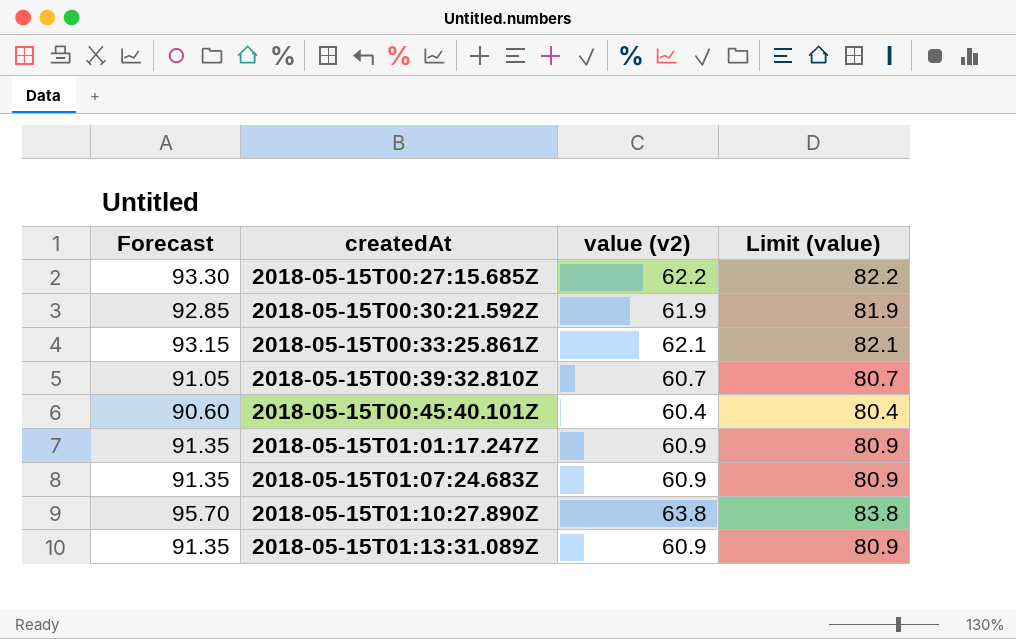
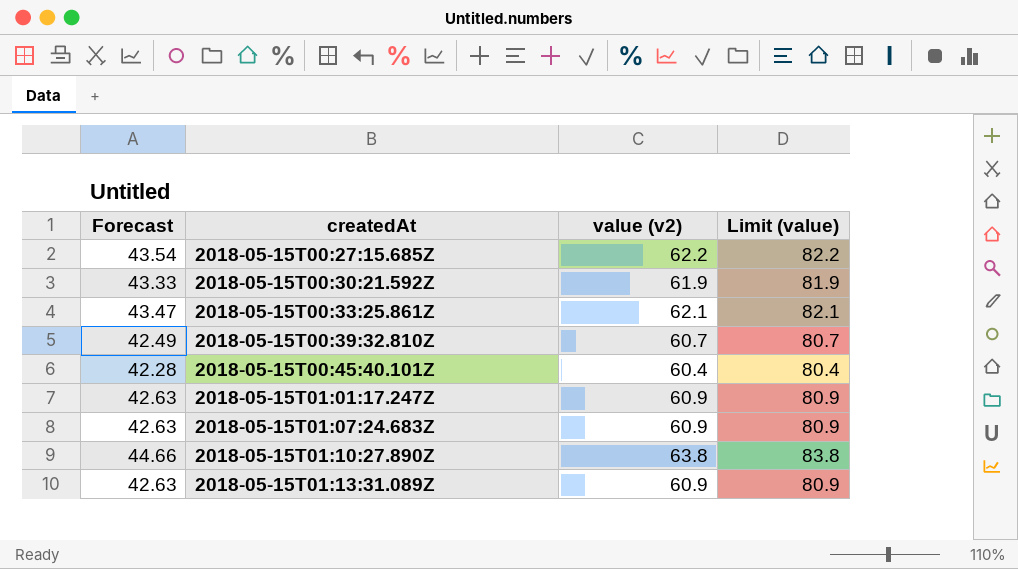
column Forecast | formula: [value (v2)] * 1.5 -> [value (v2)] * 0.7

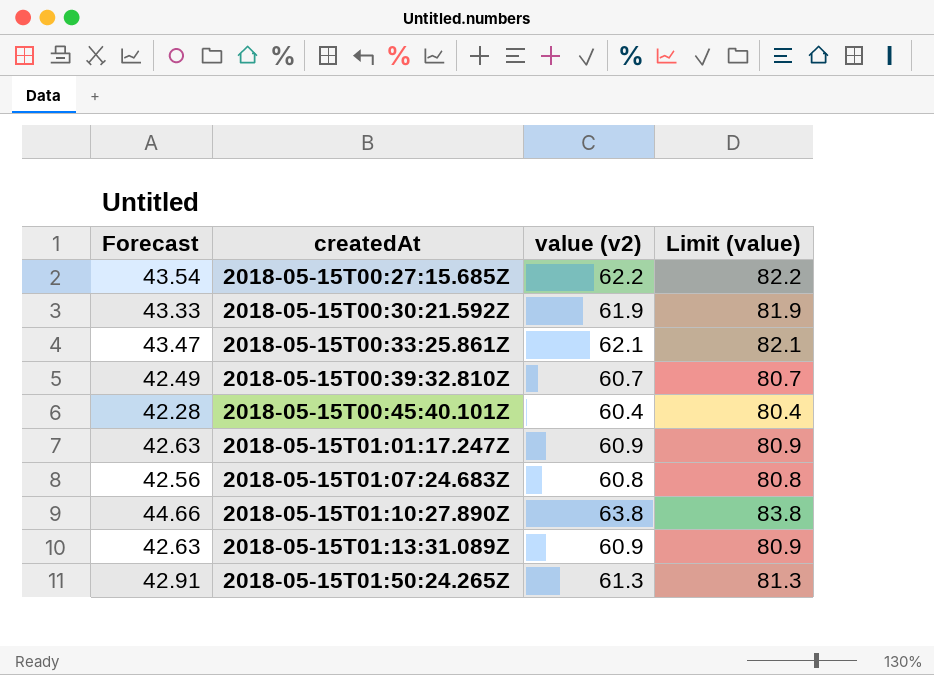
2018-05-15T01:07:24.683Z | Forecast: 42.63 -> 42.56
2018-05-15T01:07:24.683Z | value (v2): 60.9 -> 60.8
2018-05-15T01:07:24.683Z | Limit (value): 80.9 -> 80.8
row 2018-05-15T01:50:24.265Z: none -> 42.91 | 61.3 | 81.3

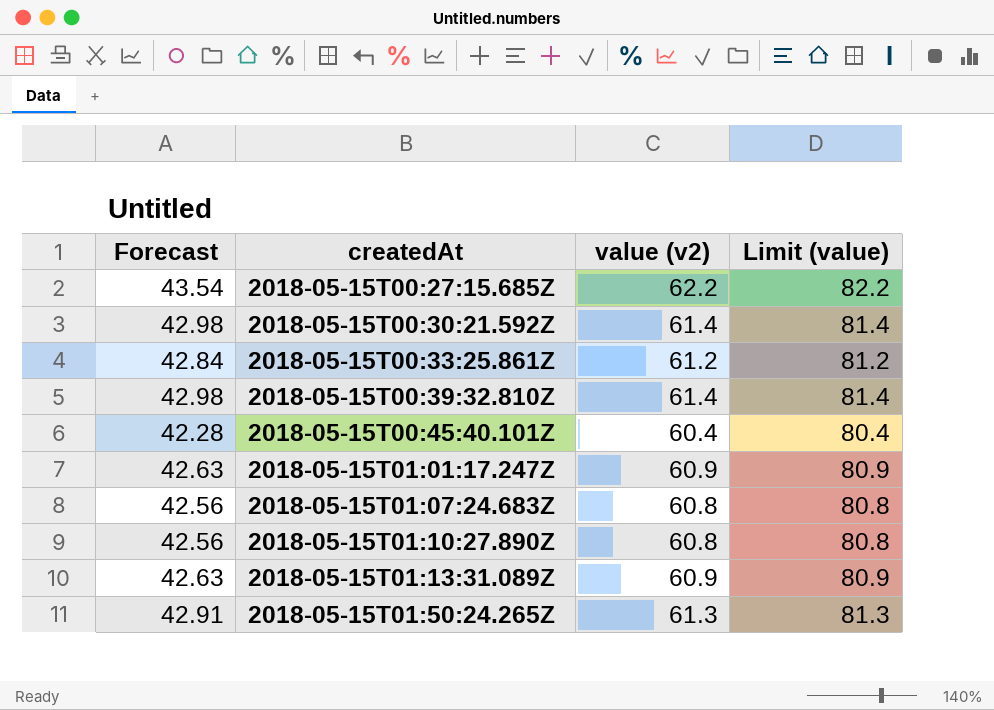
2018-05-15T00:30:21.592Z | Forecast: 43.33 -> 42.98
2018-05-15T00:30:21.592Z | value (v2): 61.9 -> 61.4
2018-05-15T00:30:21.592Z | Limit (value): 81.9 -> 81.4
2018-05-15T00:33:25.861Z | Forecast: 43.47 -> 42.84
2018-05-15T00:33:25.861Z | value (v2): 62.1 -> 61.2
2018-05-15T00:33:25.861Z | Limit (value): 82.1 -> 81.2
2018-05-15T00:39:32.810Z | Forecast: 42.49 -> 42.98
2018-05-15T00:39:32.810Z | value (v2): 60.7 -> 61.4
2018-05-15T00:39:32.810Z | Limit (value): 80.7 -> 81.4
2018-05-15T01:10:27.890Z | Forecast: 44.66 -> 42.56
2018-05-15T01:10:27.890Z | value (v2): 63.8 -> 60.8
2018-05-15T01:10:27.890Z | Limit (value): 83.8 -> 80.8

